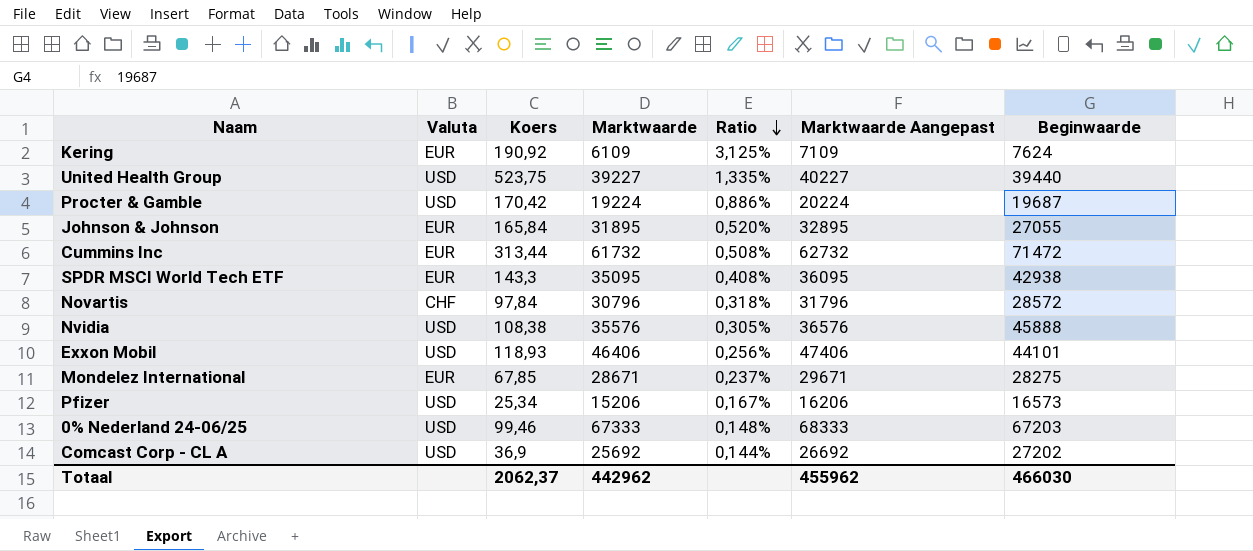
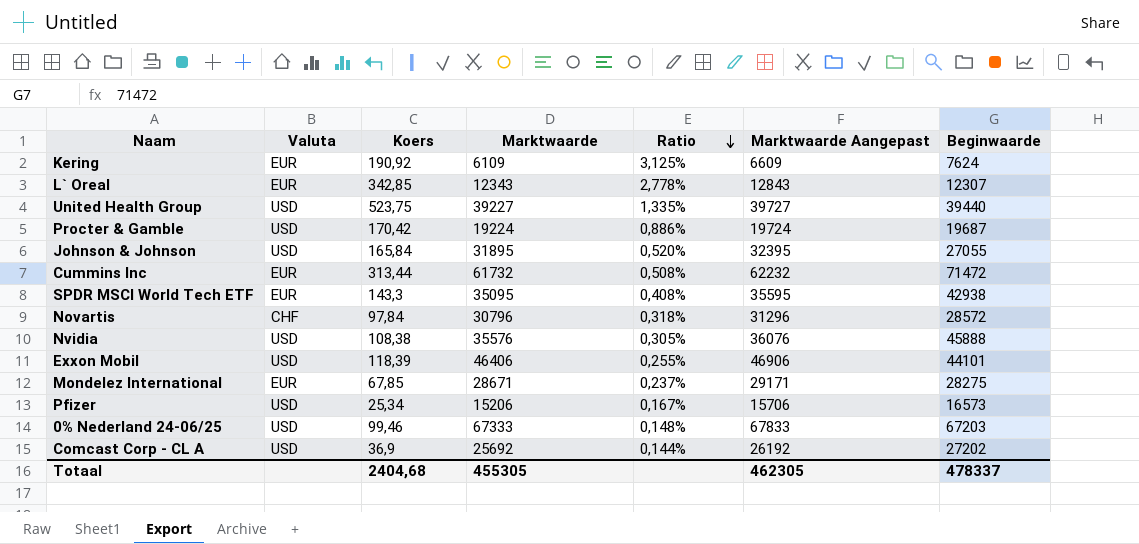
column Marktwaarde Aangepast | formula: [Marktwaarde] + 1000 -> [Marktwaarde] + 500
row L` Oreal: none -> EUR | 342,85 | 12343 | 2,778% | 12843 | 12307
Johnson & Johnson | Valuta: EUR -> USD
Exxon Mobil | Koers: 118,93 -> 118,39
Exxon Mobil | Ratio: 0,256% -> 0,255%
Totaal | Koers: 2062,37 -> 2404,68
Totaal | Marktwaarde: 442962 -> 455305
Totaal | Marktwaarde Aangepast: 455962 -> 462305
Totaal | Beginwaarde: 466030 -> 478337

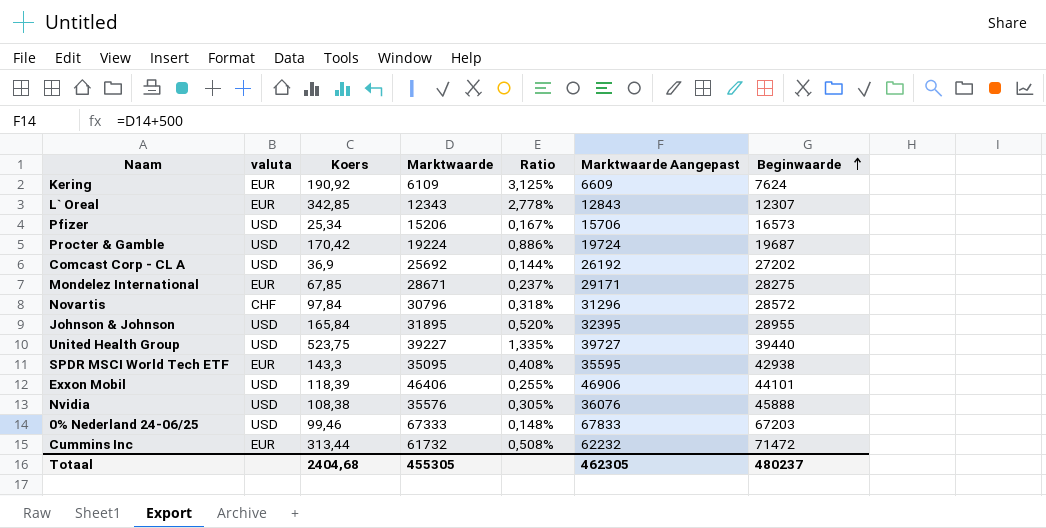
row order: Ratio descending -> Beginwaarde ascending
column name: Valuta -> valuta
Johnson & Johnson | Beginwaarde: 27055 -> 28955
Totaal | Beginwaarde: 478337 -> 480237

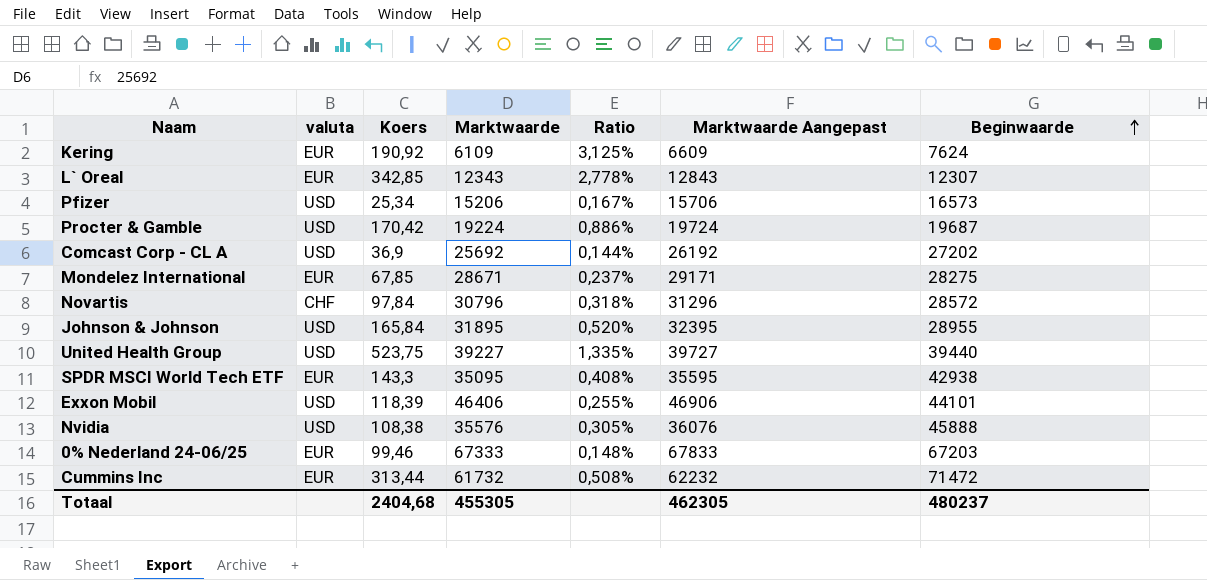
0% Nederland 24-06/25 | valuta: USD -> EUR

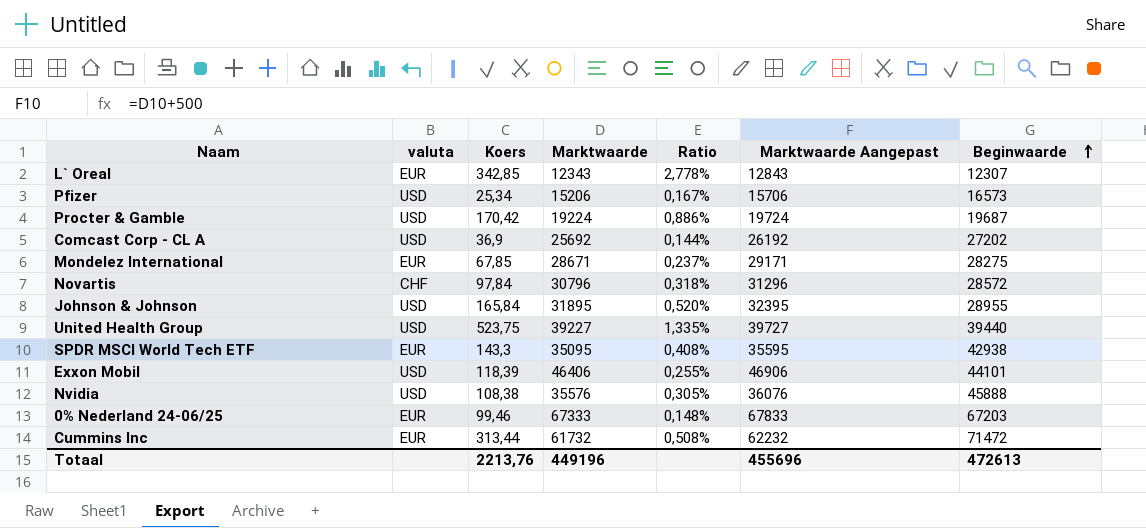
row Kering: EUR | 190,92 | 6109 | 3,125% | 6609 | 7624 -> none
Totaal | Koers: 2404,68 -> 2213,76
Totaal | Marktwaarde: 455305 -> 449196
Totaal | Marktwaarde Aangepast: 462305 -> 455696
Totaal | Beginwaarde: 480237 -> 472613

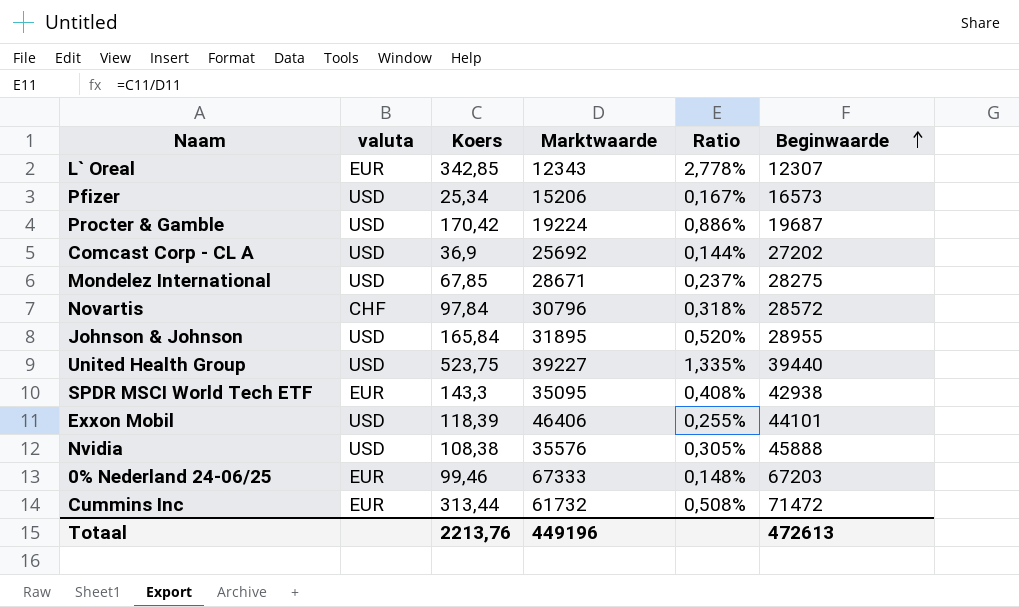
column Marktwaarde Aangepast | formula: [Marktwaarde] + 500 -> none
Mondelez International | valuta: EUR -> USD

